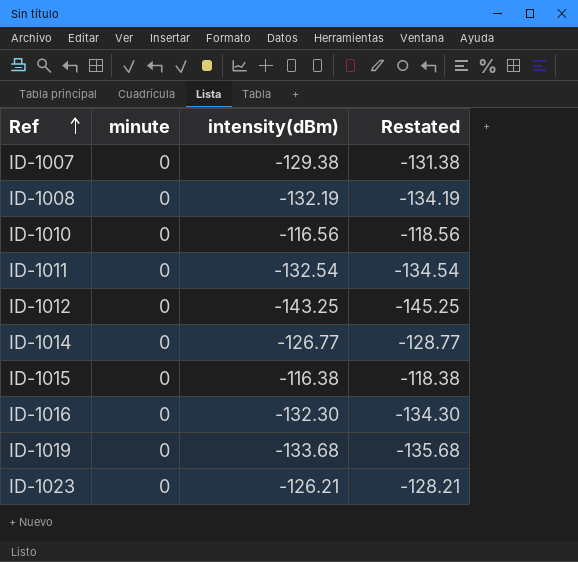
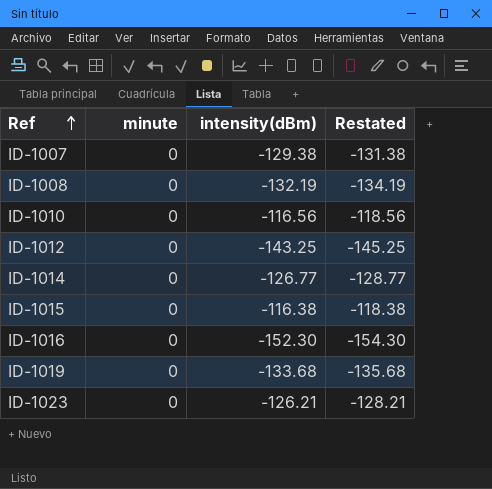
row ID-1011: 0 | -132.54 | -134.54 -> none
ID-1016 | intensity(dBm): -132.30 -> -152.30
ID-1016 | Restated: -134.30 -> -154.30

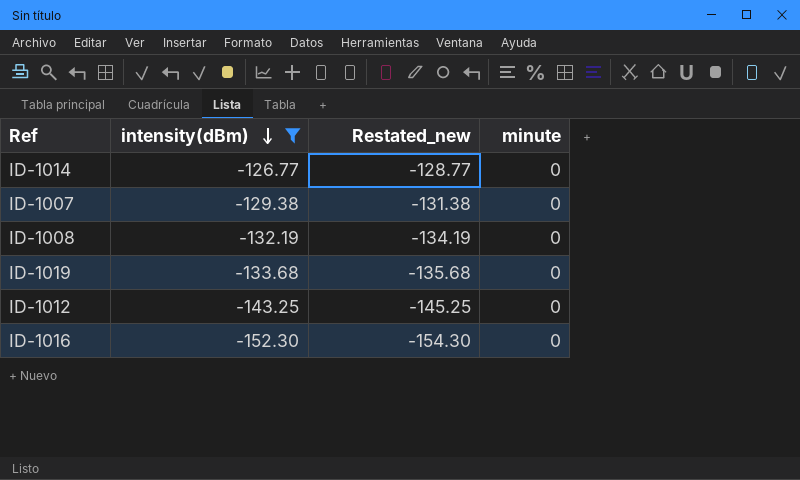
filter: none -> intensity(dBm) <= -126.77
row order: Ref ascending -> intensity(dBm) descending
column name: Restated -> Restated_new
column minute | position: 2 -> 4

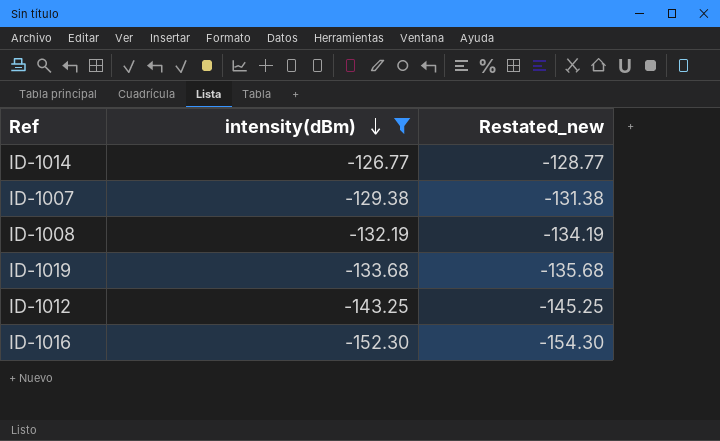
column minute | position: 4 -> none

